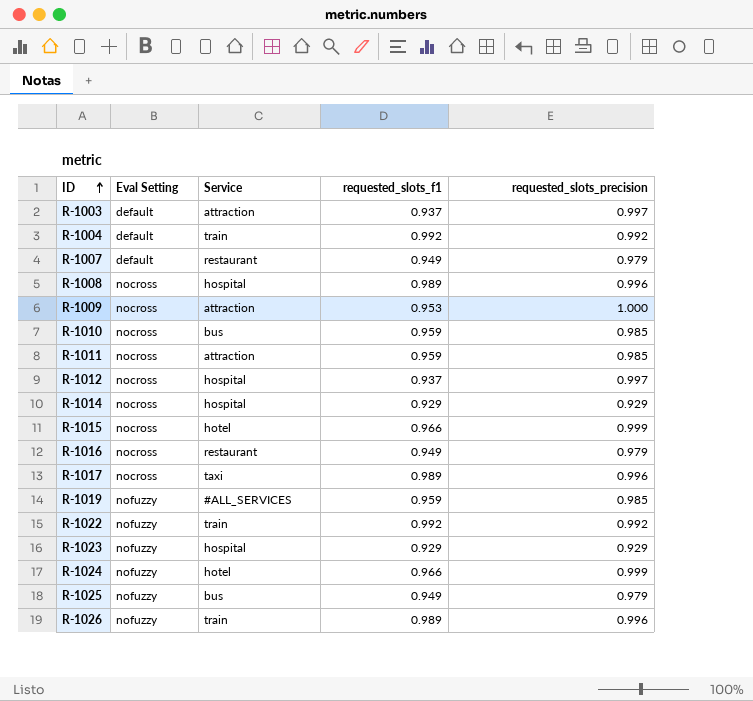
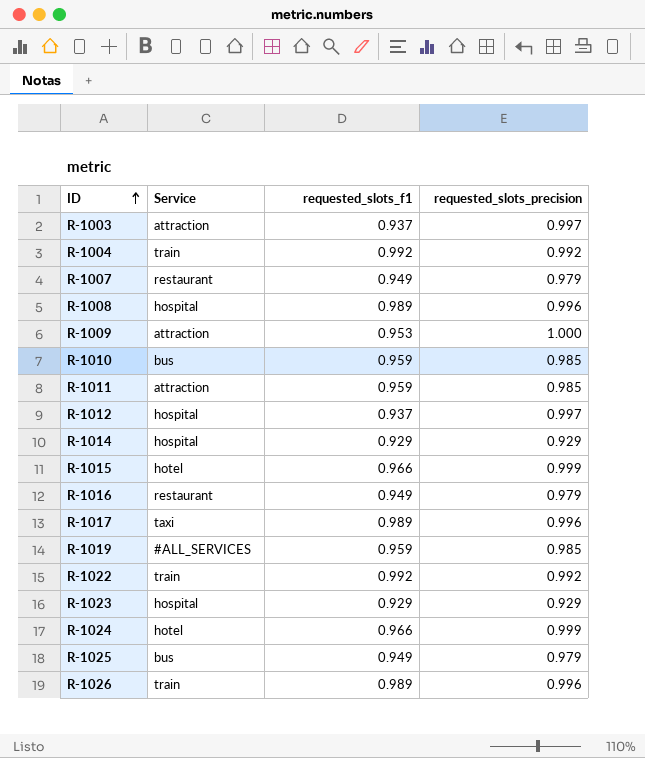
column Eval Setting | position: 2 -> none

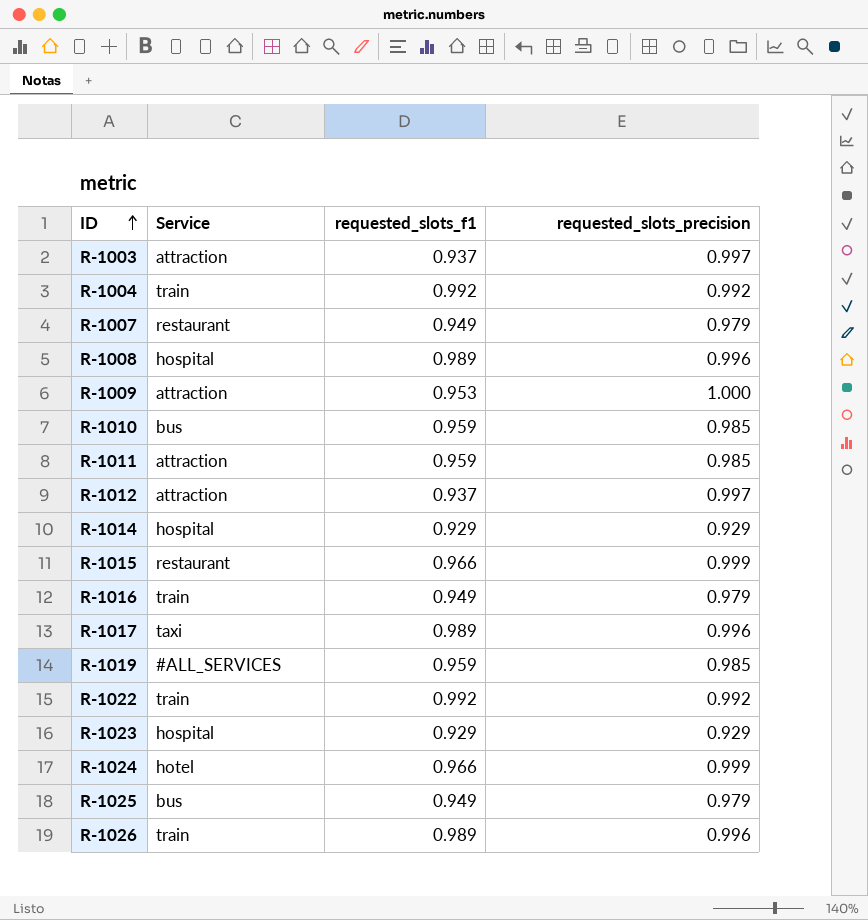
R-1012 | Service: hospital -> attraction
R-1015 | Service: hotel -> restaurant
R-1016 | Service: restaurant -> train

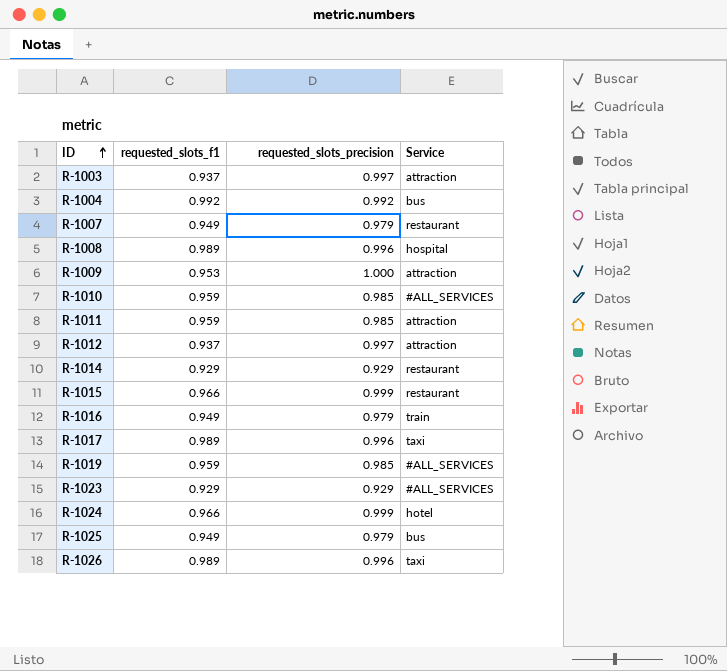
column Service | position: 2 -> 4
row R-1022: train | 0.992 | 0.992 -> none
R-1004 | Service: train -> bus
R-1010 | Service: bus -> #ALL_SERVICES
R-1014 | Service: hospital -> restaurant
R-1023 | Service: hospital -> #ALL_SERVICES
R-1026 | Service: train -> taxi

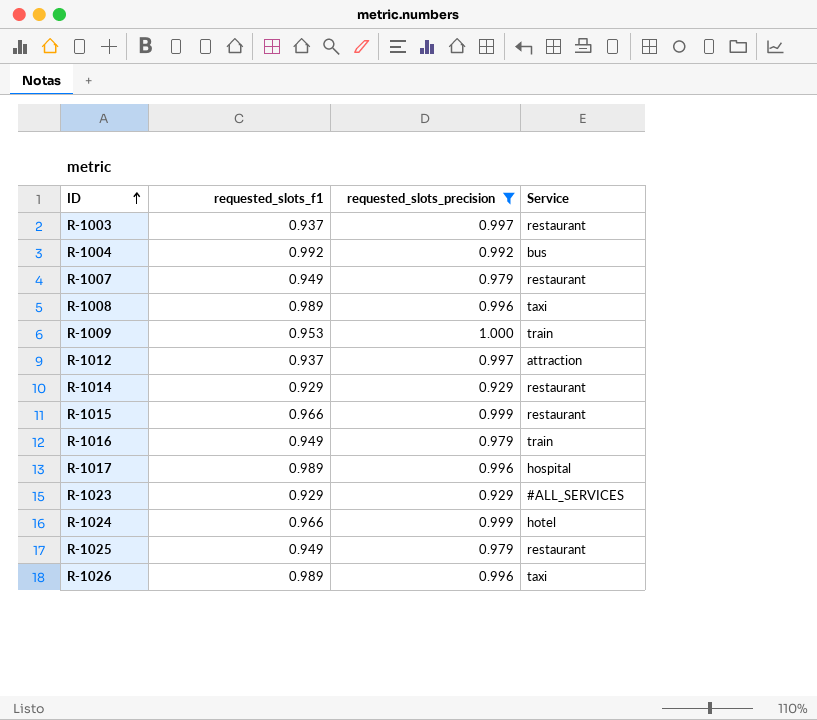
filter: none -> requested_slots_precision != 0.985
R-1003 | Service: attraction -> restaurant
R-1008 | Service: hospital -> taxi
R-1009 | Service: attraction -> train
R-1017 | Service: taxi -> hospital
R-1025 | Service: bus -> restaurant

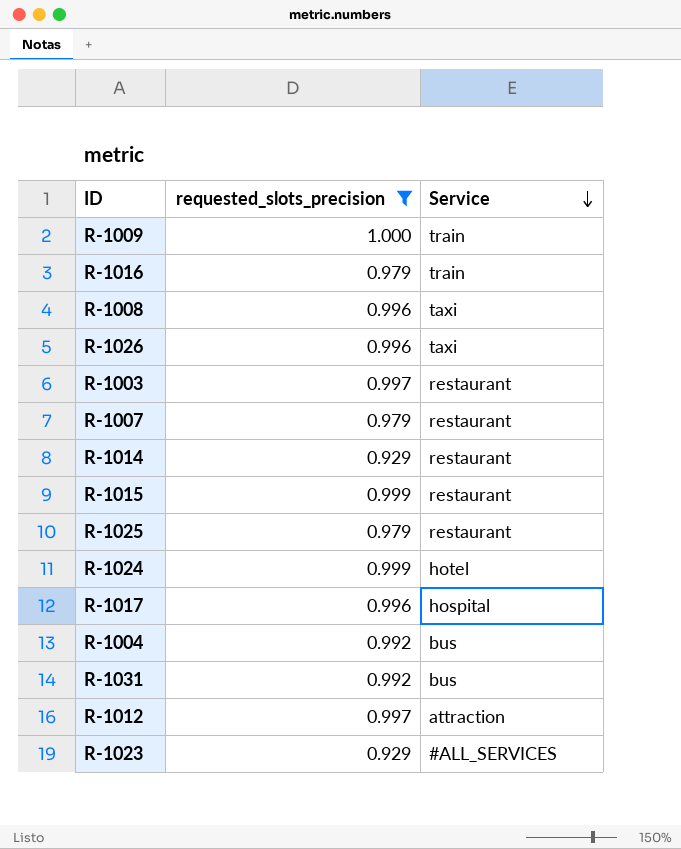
row order: ID ascending -> Service descending
column requested_slots_f1 | position: 2 -> none
row R-1031: none -> 0.992 | bus

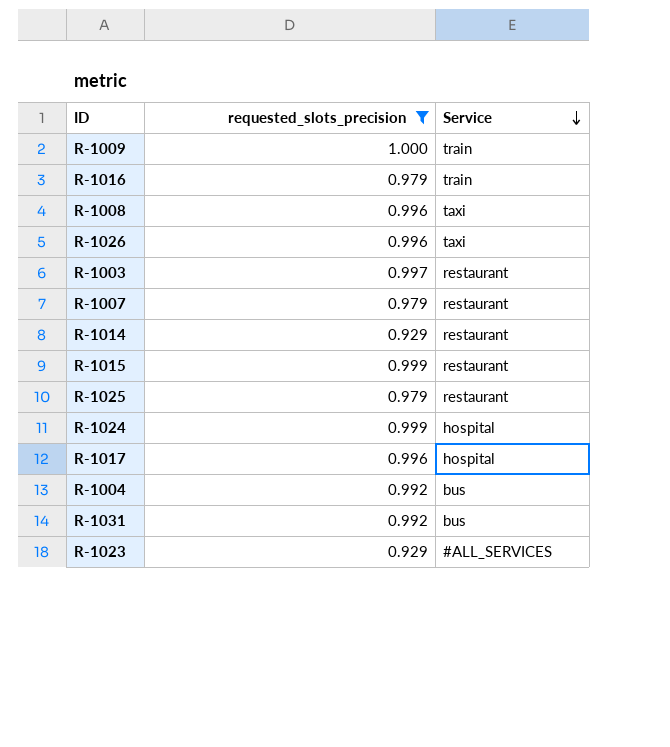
row R-1012: 0.997 | attraction -> none
R-1024 | Service: hotel -> hospital

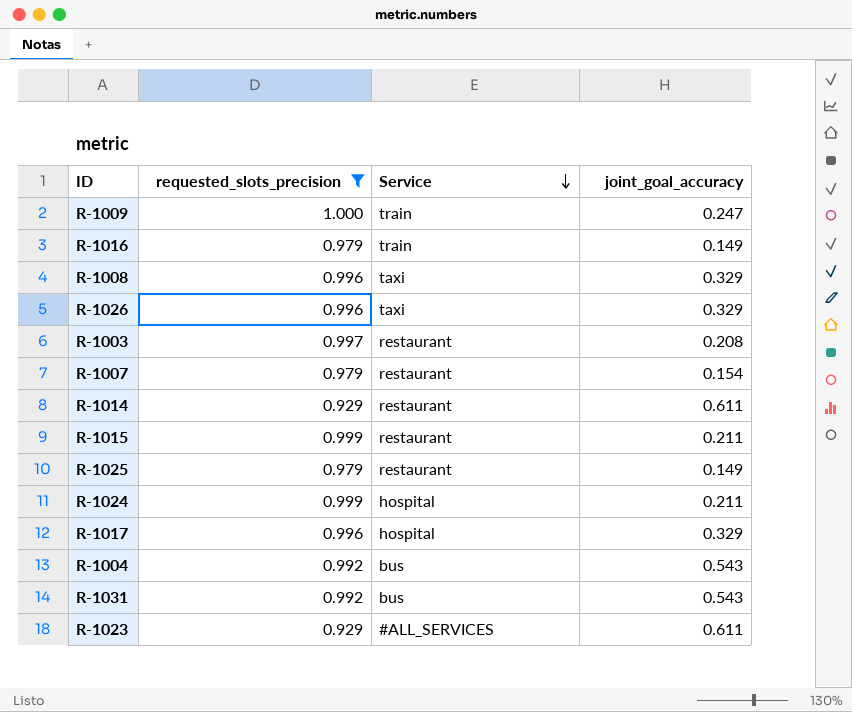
column joint_goal_accuracy | position: none -> 4

